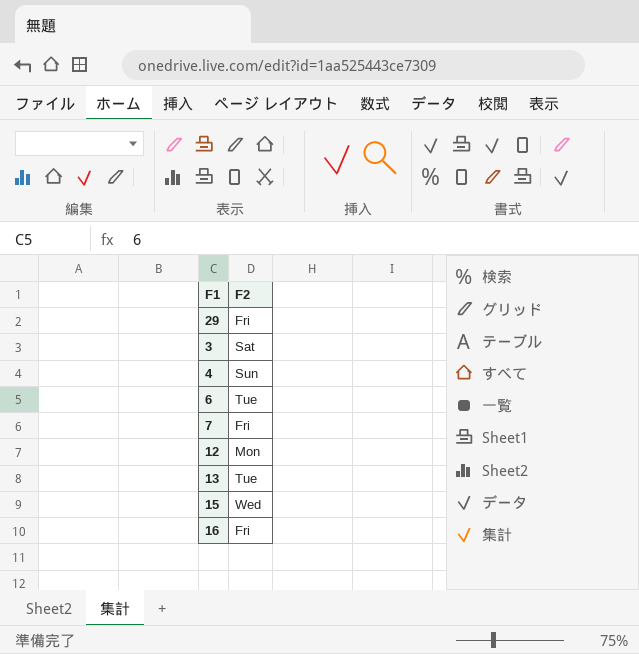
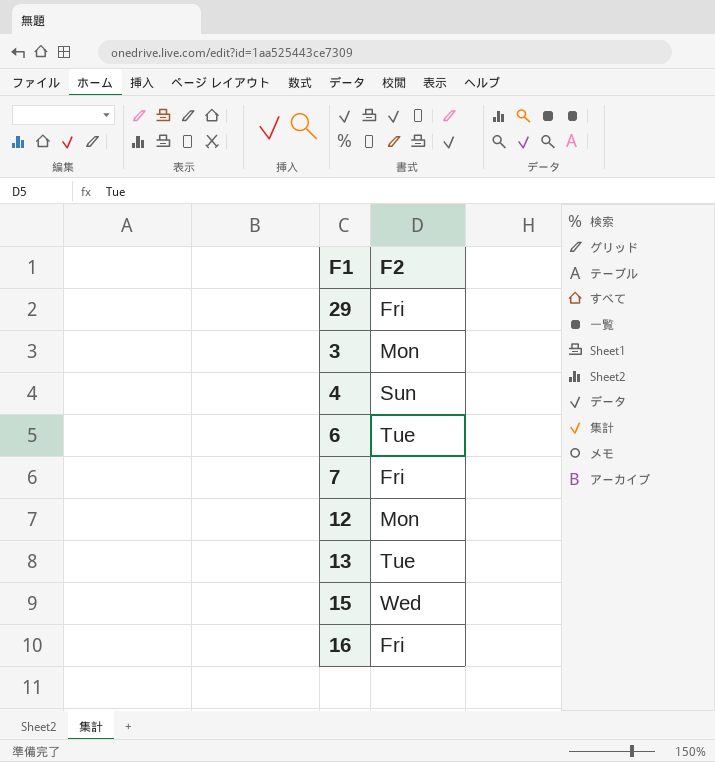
3 | F2: Sat -> Mon

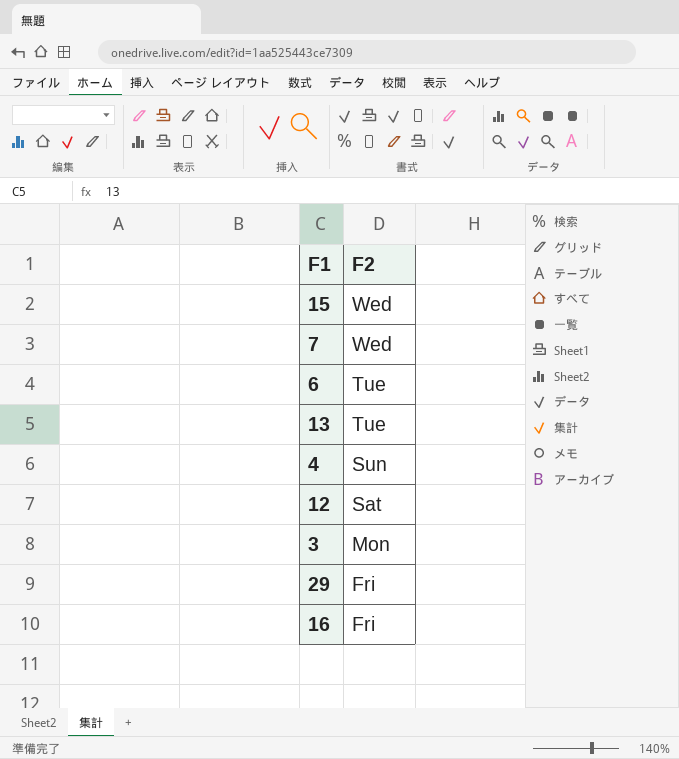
row order: none -> F2 descending
7 | F2: Fri -> Wed
12 | F2: Mon -> Sat

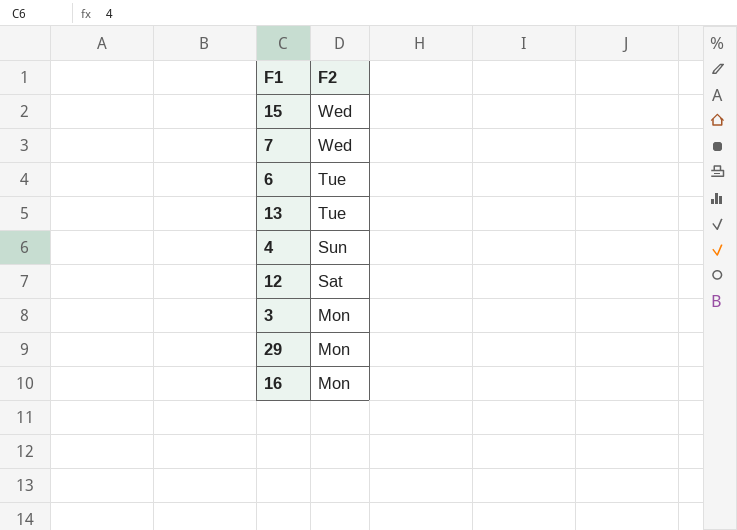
29 | F2: Fri -> Mon
16 | F2: Fri -> Mon

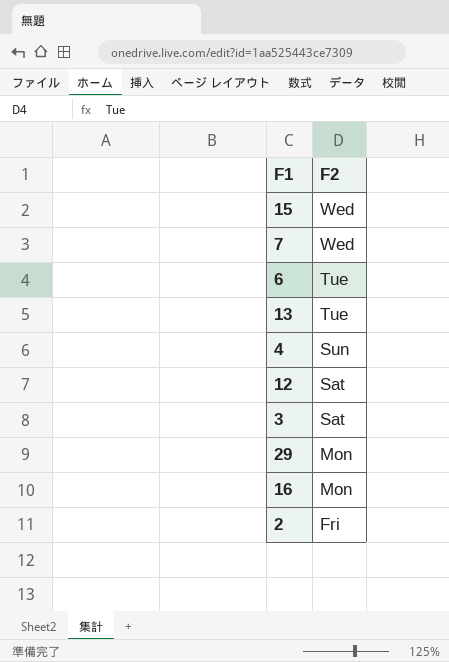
3 | F2: Mon -> Sat
row 2: none -> Fri

